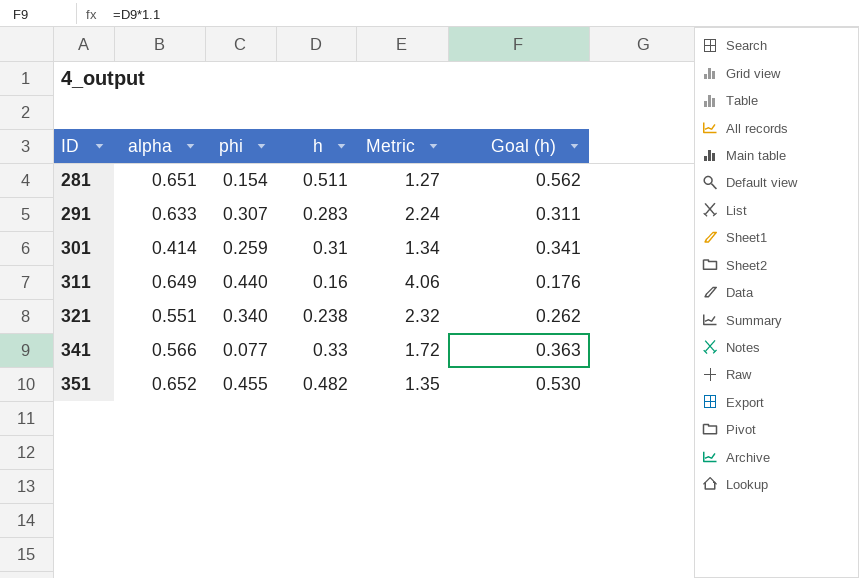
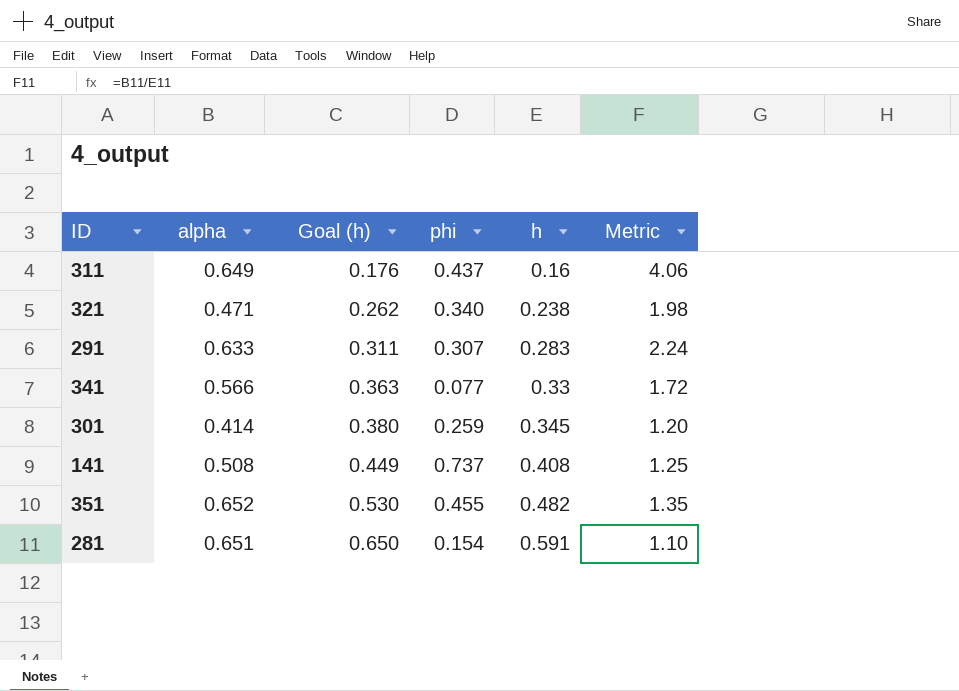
row order: ID ascending -> Goal (h) ascending
column Goal (h) | position: 6 -> 3
311 | phi: 0.440 -> 0.437
321 | alpha: 0.551 -> 0.471
321 | Metric: 2.32 -> 1.98
301 | Goal (h): 0.341 -> 0.380
301 | h: 0.31 -> 0.345
301 | Metric: 1.34 -> 1.20
row 141: none -> 0.508 | 0.449 | 0.737 | 0.408 | 1.25
281 | Goal (h): 0.562 -> 0.650
281 | h: 0.511 -> 0.591
281 | Metric: 1.27 -> 1.10

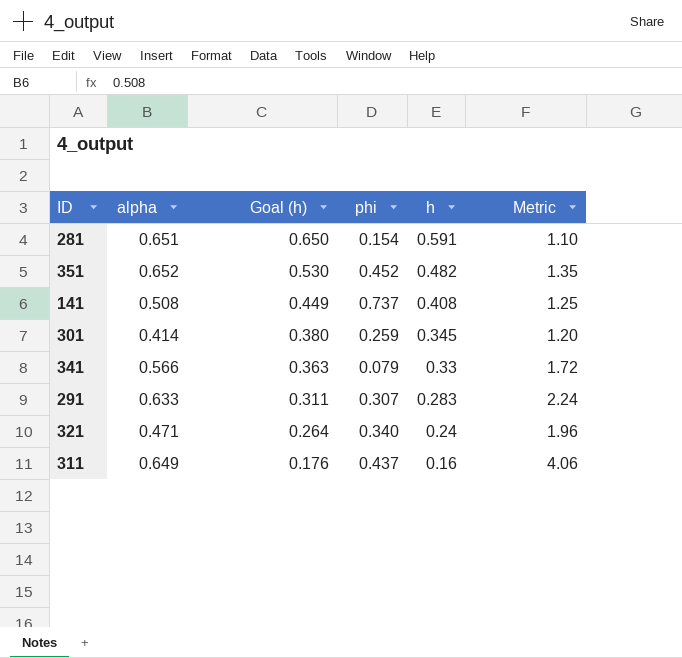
row order: Goal (h) ascending -> Goal (h) descending
351 | phi: 0.455 -> 0.452
341 | phi: 0.077 -> 0.079
321 | Goal (h): 0.262 -> 0.264
321 | h: 0.238 -> 0.24
321 | Metric: 1.98 -> 1.96

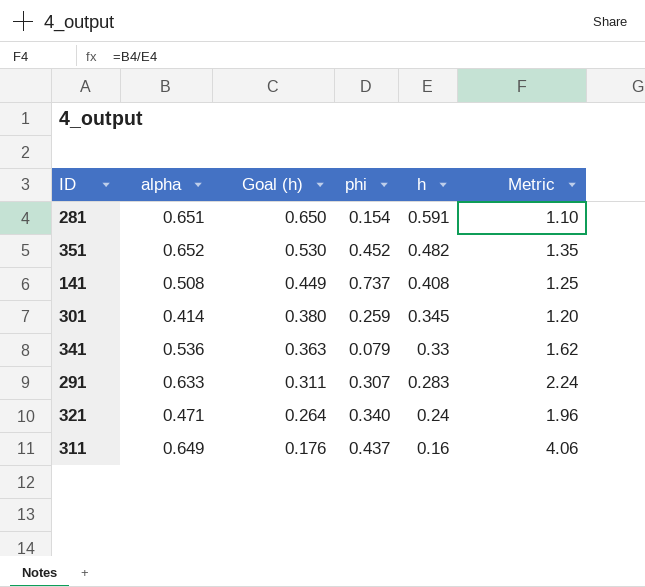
341 | alpha: 0.566 -> 0.536
341 | Metric: 1.72 -> 1.62

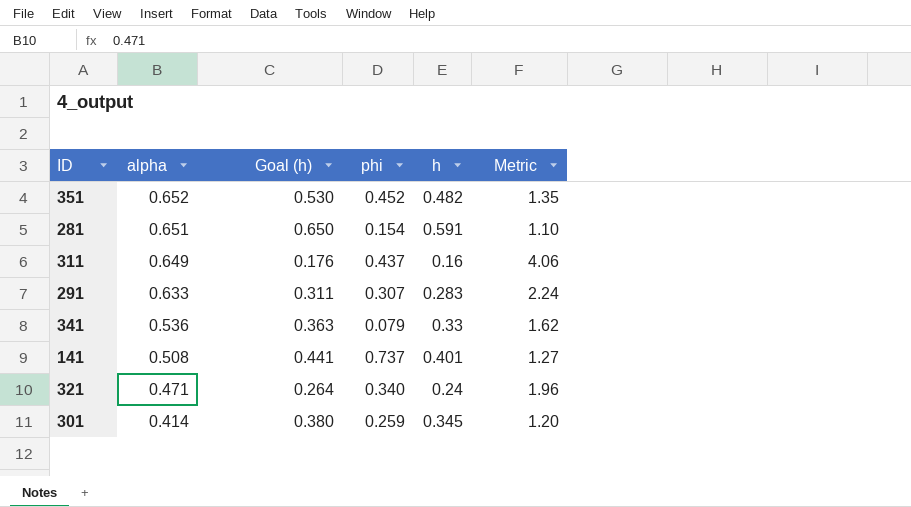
row order: Goal (h) descending -> alpha descending
141 | Goal (h): 0.449 -> 0.441
141 | h: 0.408 -> 0.401
141 | Metric: 1.25 -> 1.27

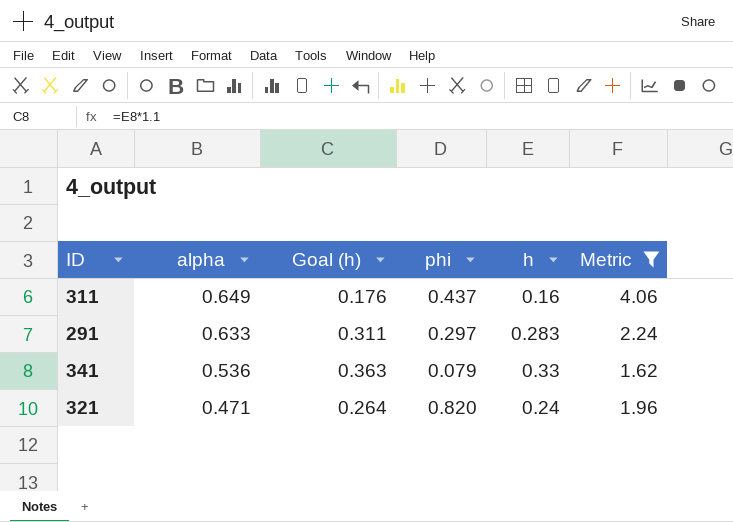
filter: none -> Metric >= 1.62
291 | phi: 0.307 -> 0.297
321 | phi: 0.340 -> 0.820

